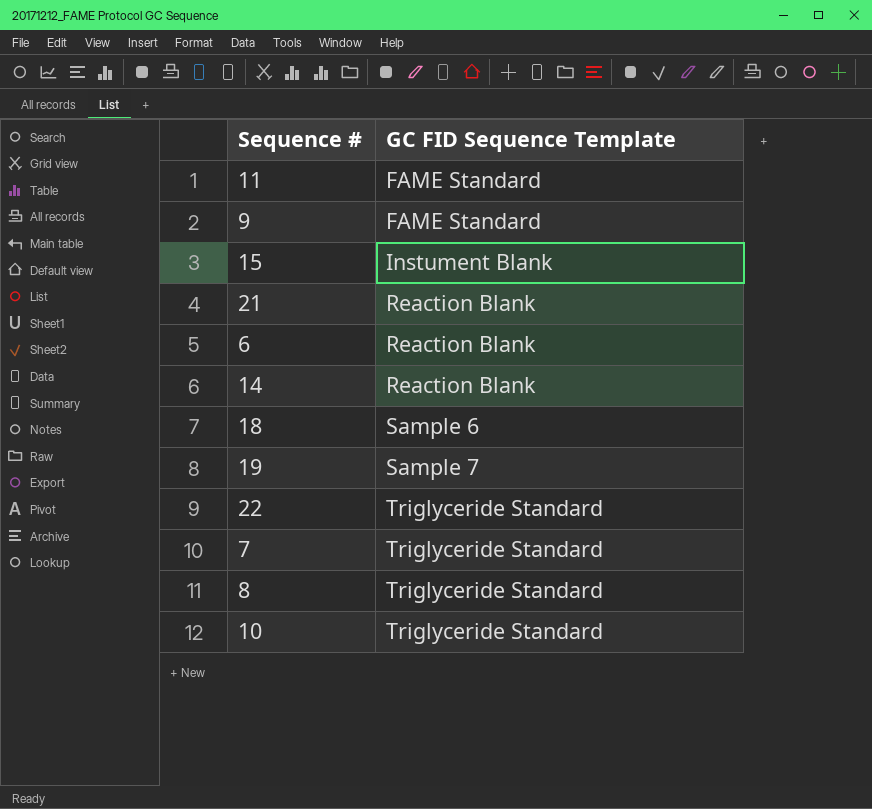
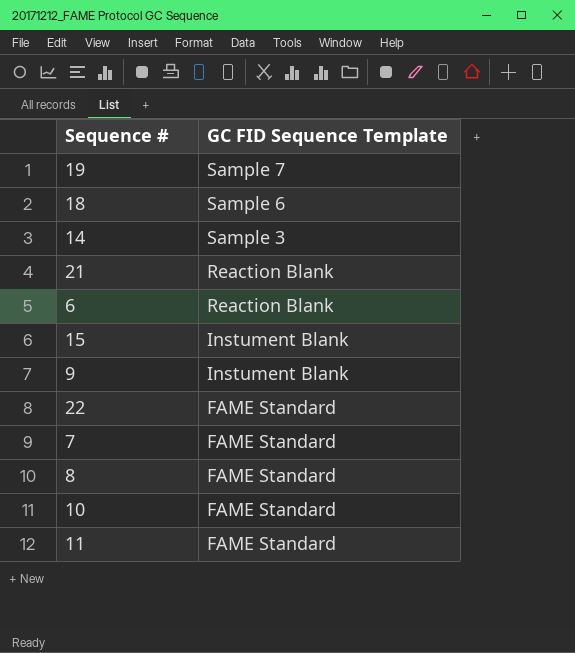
row order: GC FID Sequence Template ascending -> GC FID Sequence Template descending
14 | GC FID Sequence Template: Reaction Blank -> Sample 3
9 | GC FID Sequence Template: FAME Standard -> Instument Blank
22 | GC FID Sequence Template: Triglyceride Standard -> FAME Standard
7 | GC FID Sequence Template: Triglyceride Standard -> FAME Standard
8 | GC FID Sequence Template: Triglyceride Standard -> FAME Standard
10 | GC FID Sequence Template: Triglyceride Standard -> FAME Standard

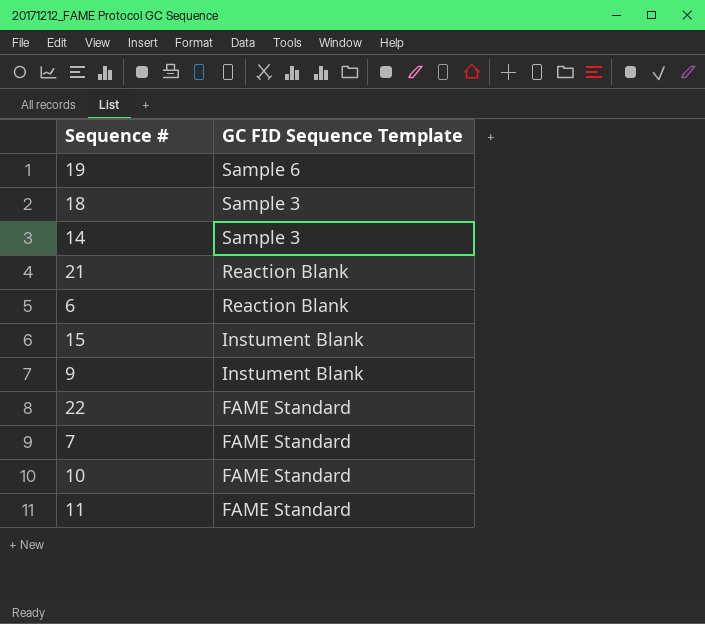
row 8: FAME Standard -> none
19 | GC FID Sequence Template: Sample 7 -> Sample 6
18 | GC FID Sequence Template: Sample 6 -> Sample 3

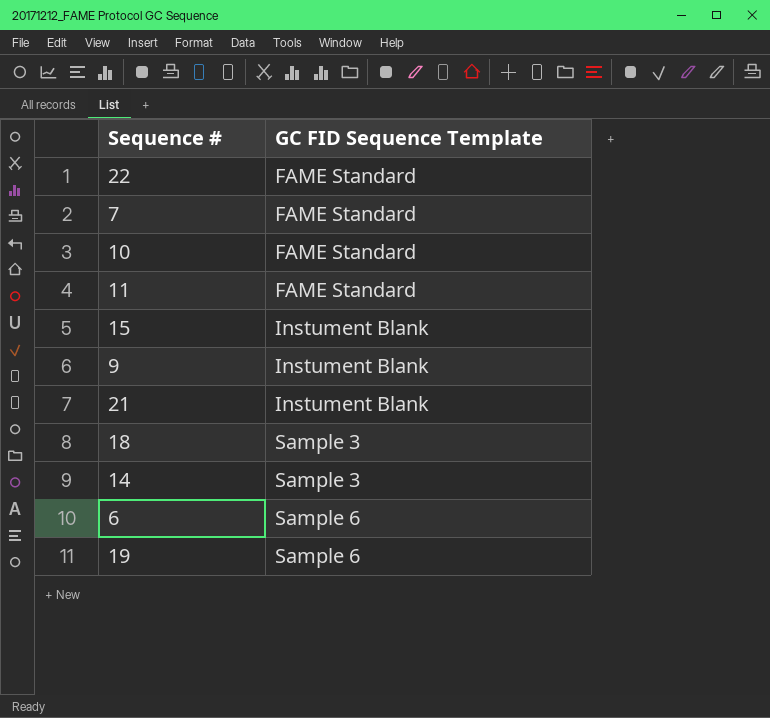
row order: GC FID Sequence Template descending -> GC FID Sequence Template ascending
21 | GC FID Sequence Template: Reaction Blank -> Instument Blank
6 | GC FID Sequence Template: Reaction Blank -> Sample 6

